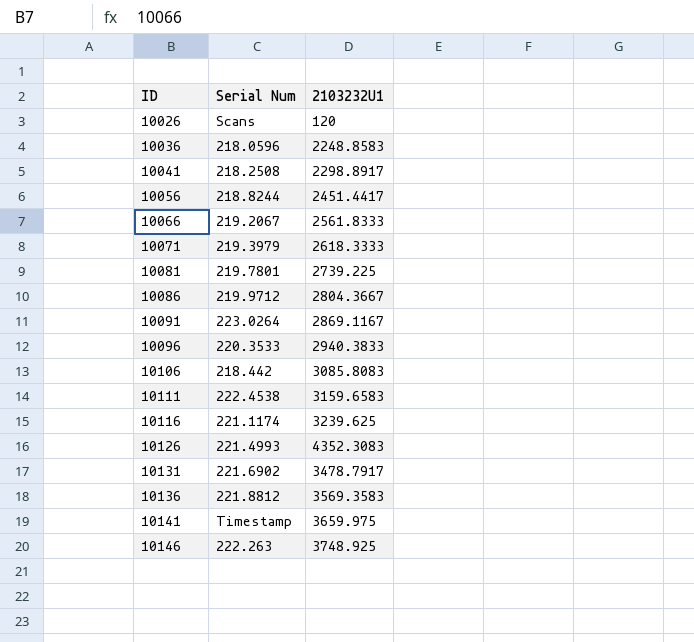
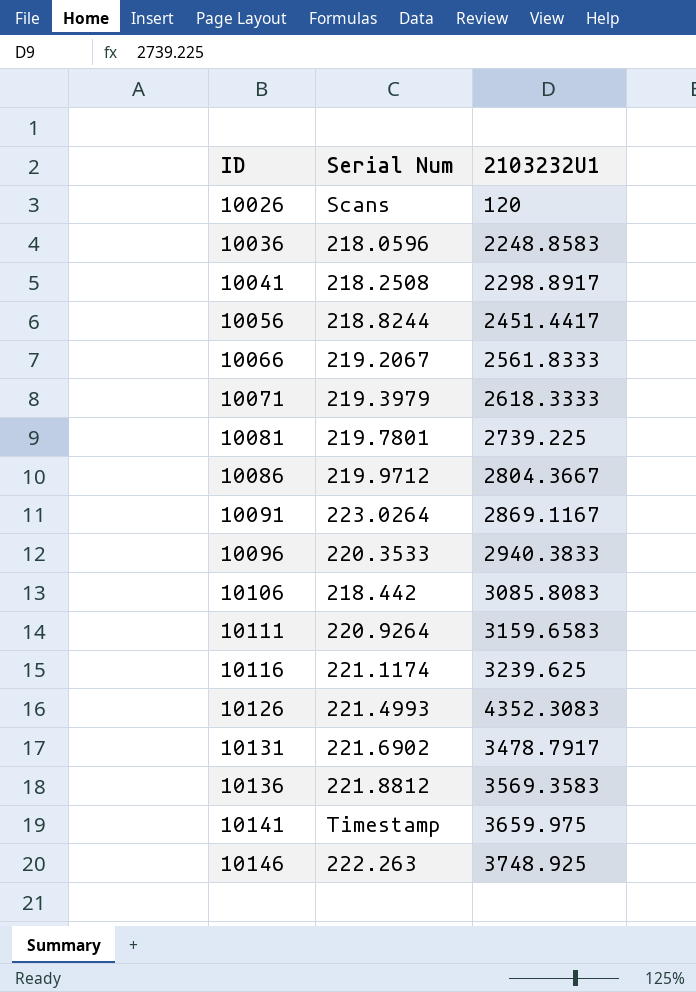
10111 | Serial Num: 222.4538 -> 220.9264

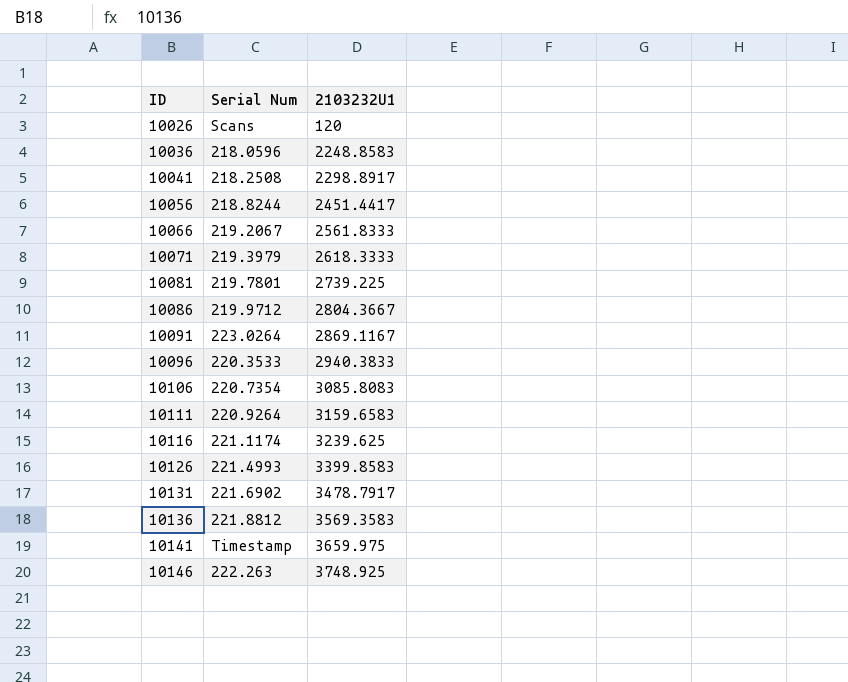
10106 | Serial Num: 218.442 -> 220.7354
10126 | 2103232U1: 4352.3083 -> 3399.8583

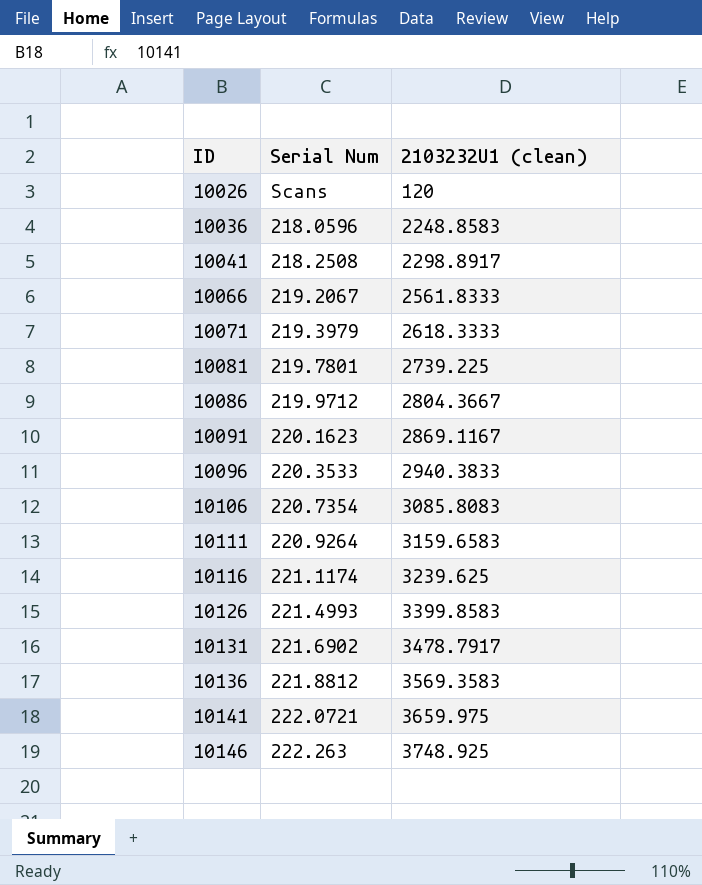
column name: 2103232U1 -> 2103232U1 (clean)
row 10056: 218.8244 | 2451.4417 -> none
10091 | Serial Num: 223.0264 -> 220.1623
10141 | Serial Num: Timestamp -> 222.0721

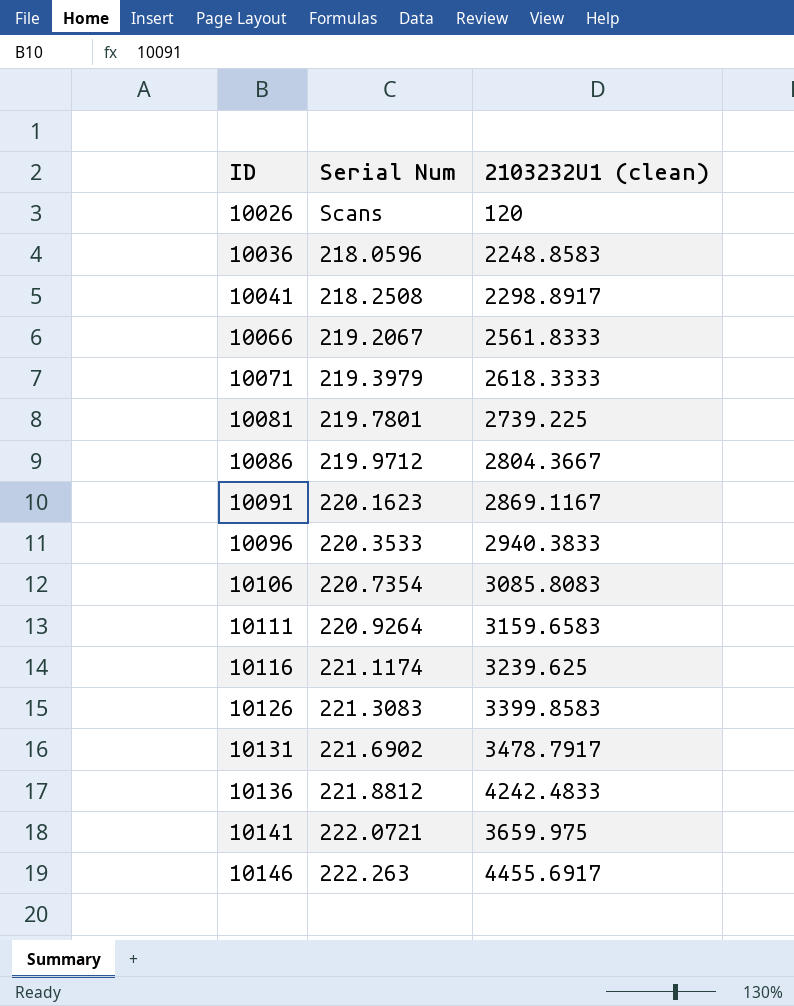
10126 | Serial Num: 221.4993 -> 221.3083
10136 | 2103232U1 (clean): 3569.3583 -> 4242.4833
10146 | 2103232U1 (clean): 3748.925 -> 4455.6917

